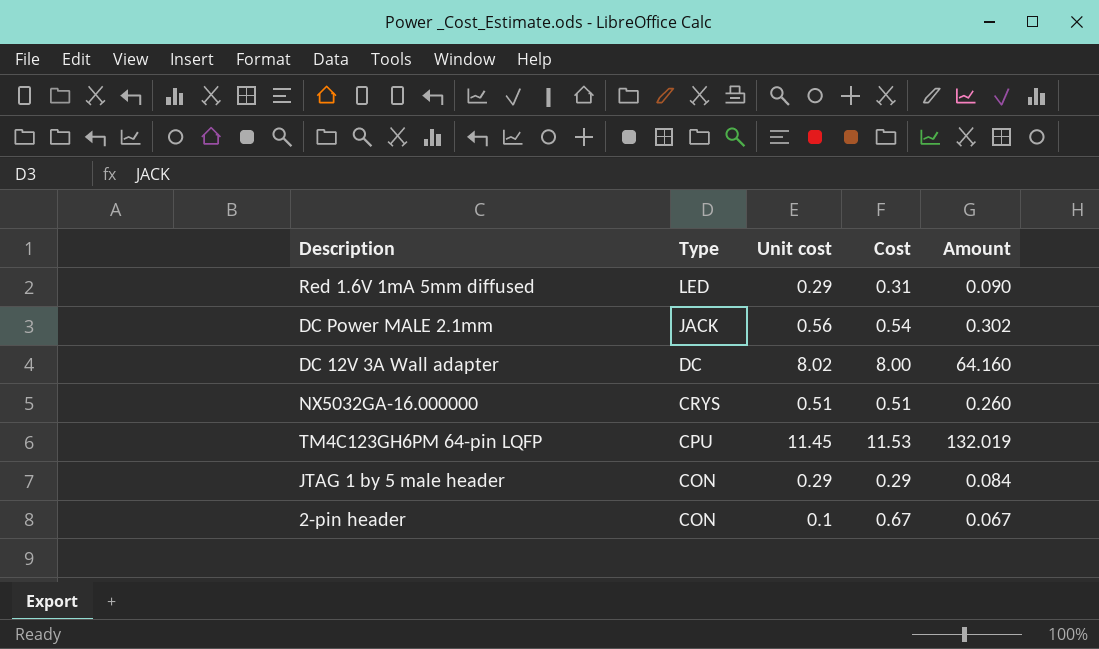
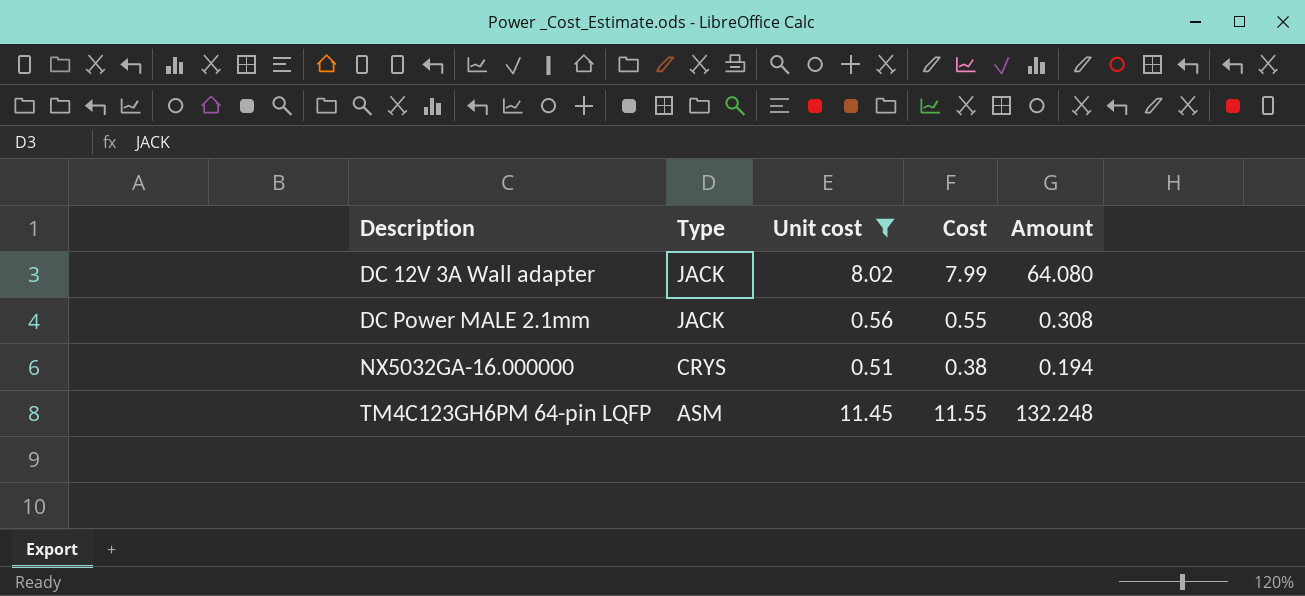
filter: none -> Unit cost >= 0.51
row order: Type descending -> Description ascending
DC 12V 3A Wall adapter | Type: DC -> JACK
DC 12V 3A Wall adapter | Cost: 8.00 -> 7.99
DC 12V 3A Wall adapter | Amount: 64.160 -> 64.080
DC Power MALE 2.1mm | Cost: 0.54 -> 0.55
DC Power MALE 2.1mm | Amount: 0.302 -> 0.308
NX5032GA-16.000000 | Cost: 0.51 -> 0.38
NX5032GA-16.000000 | Amount: 0.260 -> 0.194
TM4C123GH6PM 64-pin LQFP | Type: CPU -> ASM
TM4C123GH6PM 64-pin LQFP | Cost: 11.53 -> 11.55
TM4C123GH6PM 64-pin LQFP | Amount: 132.019 -> 132.248

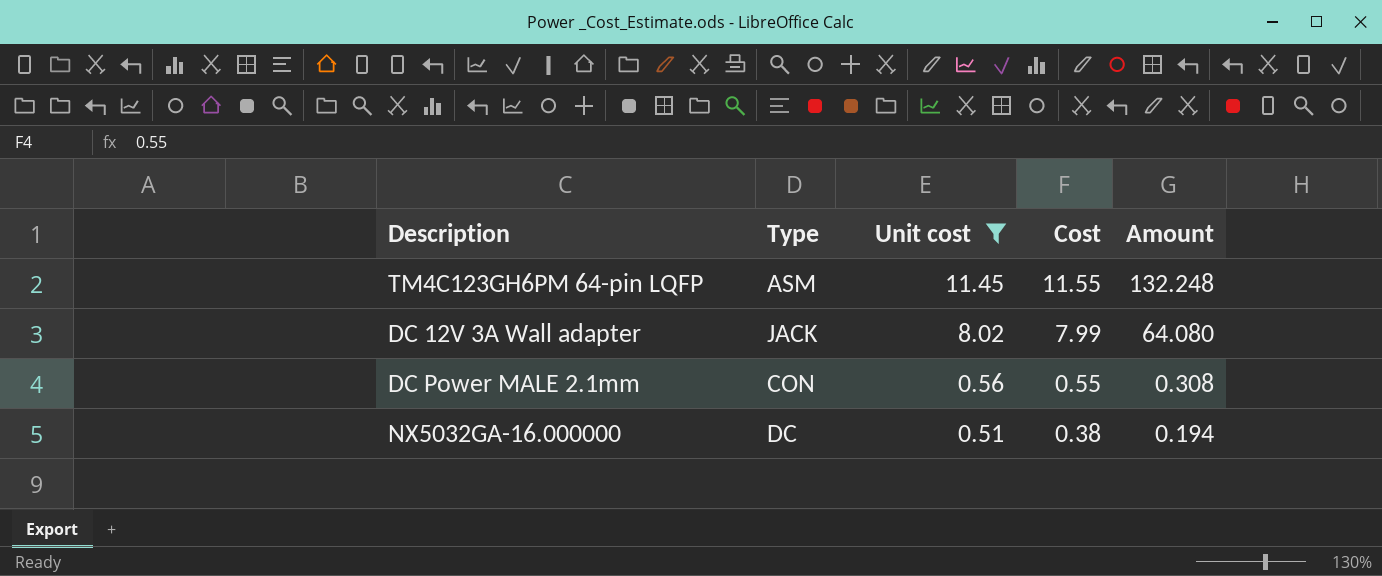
row order: Description ascending -> Unit cost descending
DC Power MALE 2.1mm | Type: JACK -> CON
NX5032GA-16.000000 | Type: CRYS -> DC

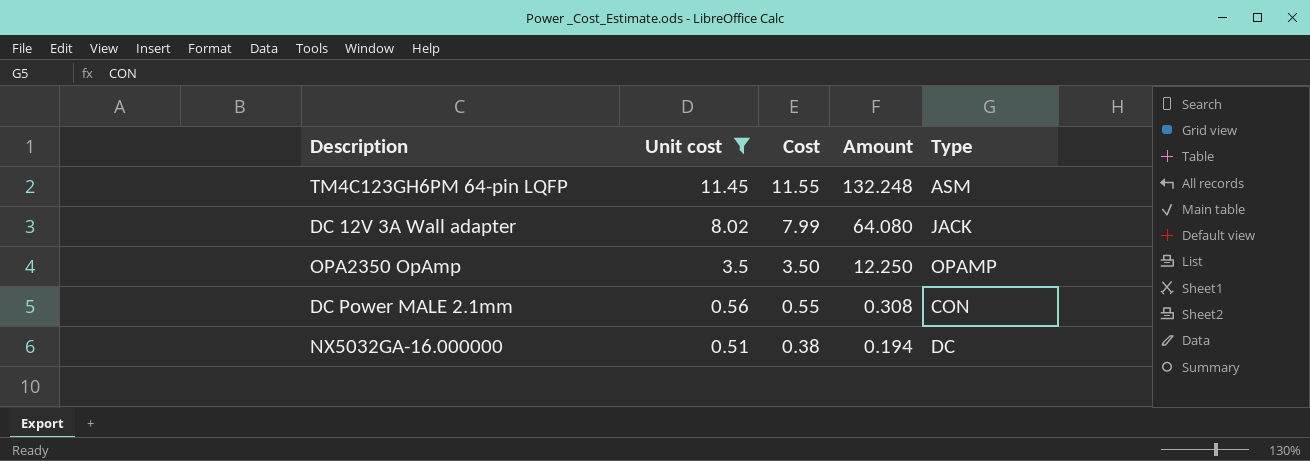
column Type | position: 2 -> 5
row OPA2350 OpAmp: none -> 3.5 | 3.50 | 12.250 | OPAMP

